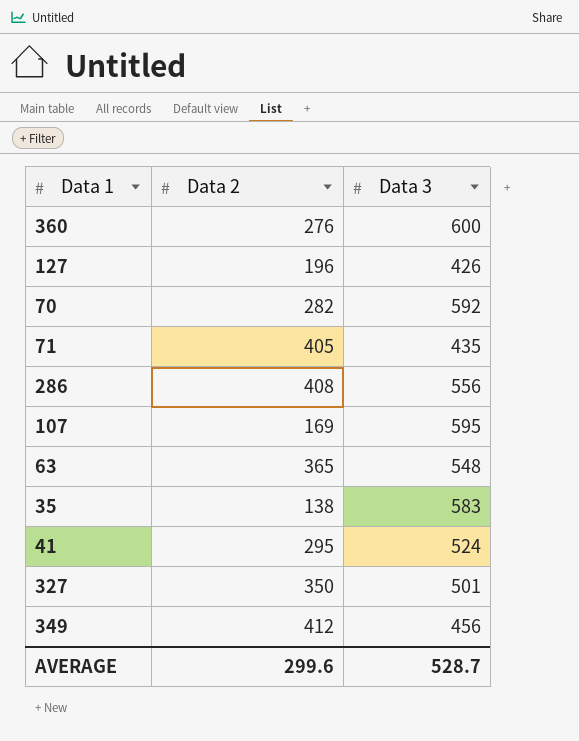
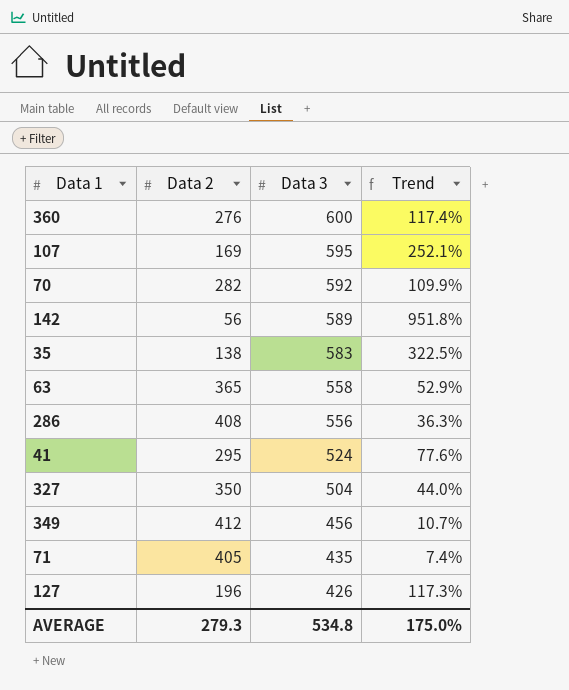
row order: none -> Data 3 descending
column Trend | formula: none -> ([Data 3] - [Data 2]) / [Data 2]
row 142: none -> 56 | 589 | 951.8%
63 | Data 3: 548 -> 558
327 | Data 3: 501 -> 504
AVERAGE | Data 2: 299.6 -> 279.3
AVERAGE | Data 3: 528.7 -> 534.8

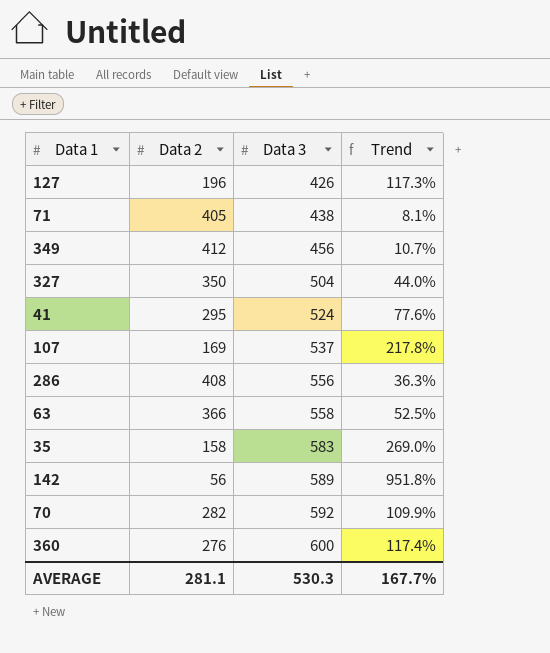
row order: Data 3 descending -> Data 3 ascending
71 | Data 3: 435 -> 438
71 | Trend: 7.4% -> 8.1%
107 | Data 3: 595 -> 537
107 | Trend: 252.1% -> 217.8%
63 | Data 2: 365 -> 366
63 | Trend: 52.9% -> 52.5%
35 | Data 2: 138 -> 158
35 | Trend: 322.5% -> 269.0%
AVERAGE | Data 2: 279.3 -> 281.1
AVERAGE | Data 3: 534.8 -> 530.3
AVERAGE | Trend: 175.0% -> 167.7%

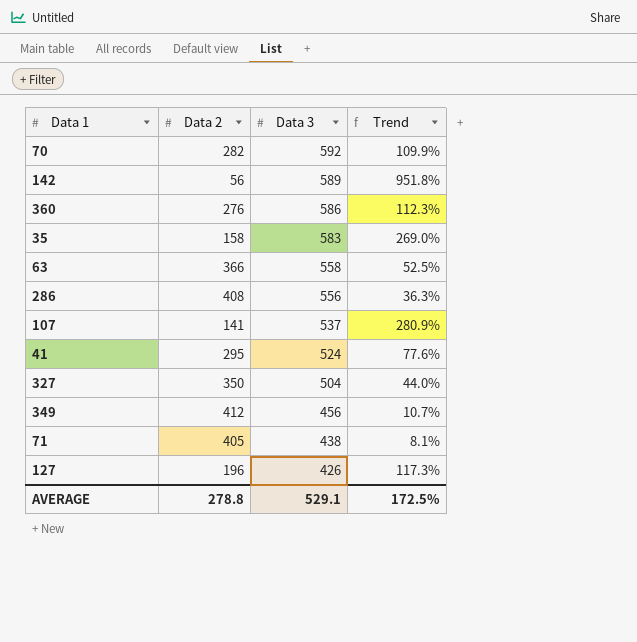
row order: Data 3 ascending -> Data 3 descending
360 | Data 3: 600 -> 586
360 | Trend: 117.4% -> 112.3%
107 | Data 2: 169 -> 141
107 | Trend: 217.8% -> 280.9%
AVERAGE | Data 2: 281.1 -> 278.8
AVERAGE | Data 3: 530.3 -> 529.1
AVERAGE | Trend: 167.7% -> 172.5%

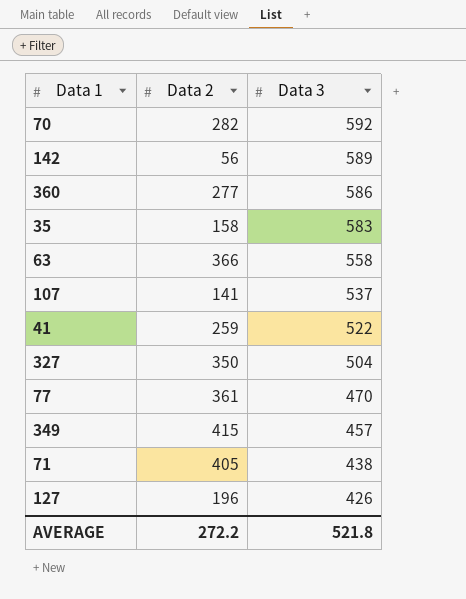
column Trend | formula: ([Data 3] - [Data 2]) / [Data 2] -> none
row 286: 408 | 556 | 36.3% -> none
360 | Data 2: 276 -> 277
41 | Data 2: 295 -> 259
41 | Data 3: 524 -> 522
row 77: none -> 361 | 470
349 | Data 2: 412 -> 415
349 | Data 3: 456 -> 457
AVERAGE | Data 2: 278.8 -> 272.2
AVERAGE | Data 3: 529.1 -> 521.8

